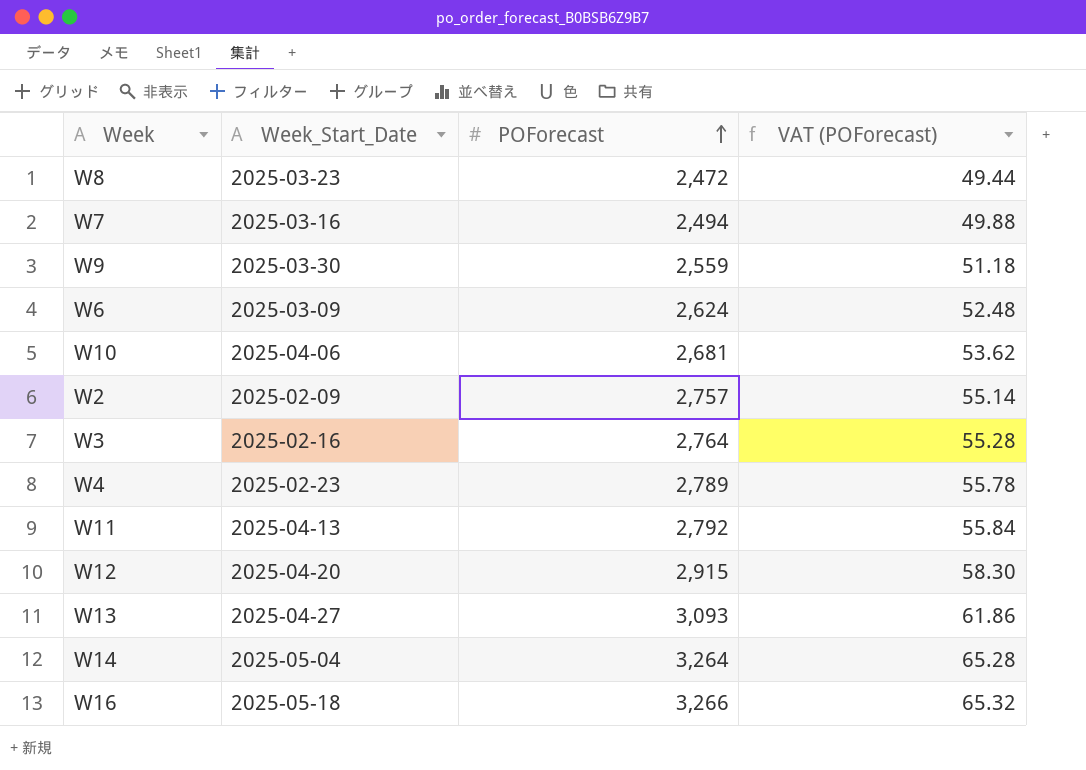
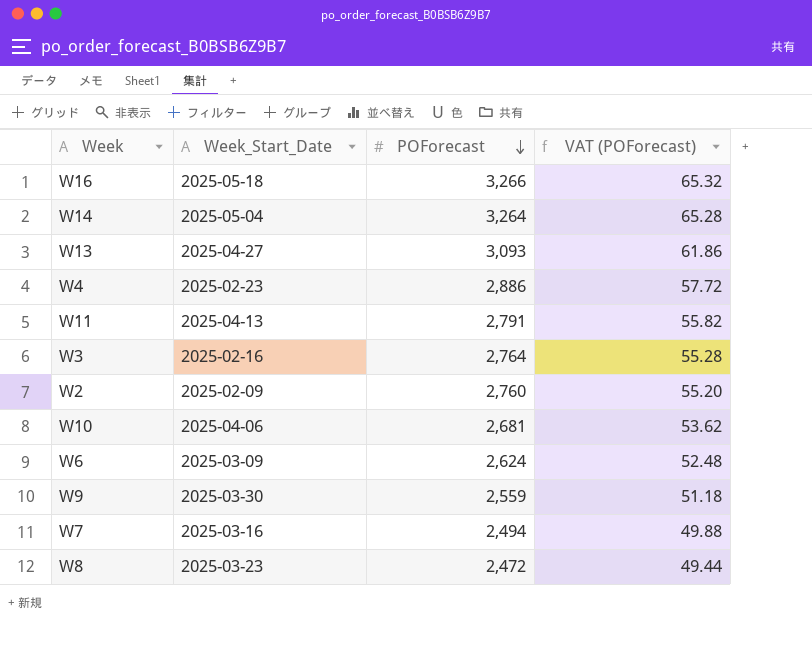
row order: POForecast ascending -> POForecast descending
row W12: 2025-04-20 | 2,915 | 58.30 -> none
W4 | POForecast: 2,789 -> 2,886
W4 | VAT (POForecast): 55.78 -> 57.72
W11 | POForecast: 2,792 -> 2,791
W11 | VAT (POForecast): 55.84 -> 55.82
W2 | POForecast: 2,757 -> 2,760
W2 | VAT (POForecast): 55.14 -> 55.20

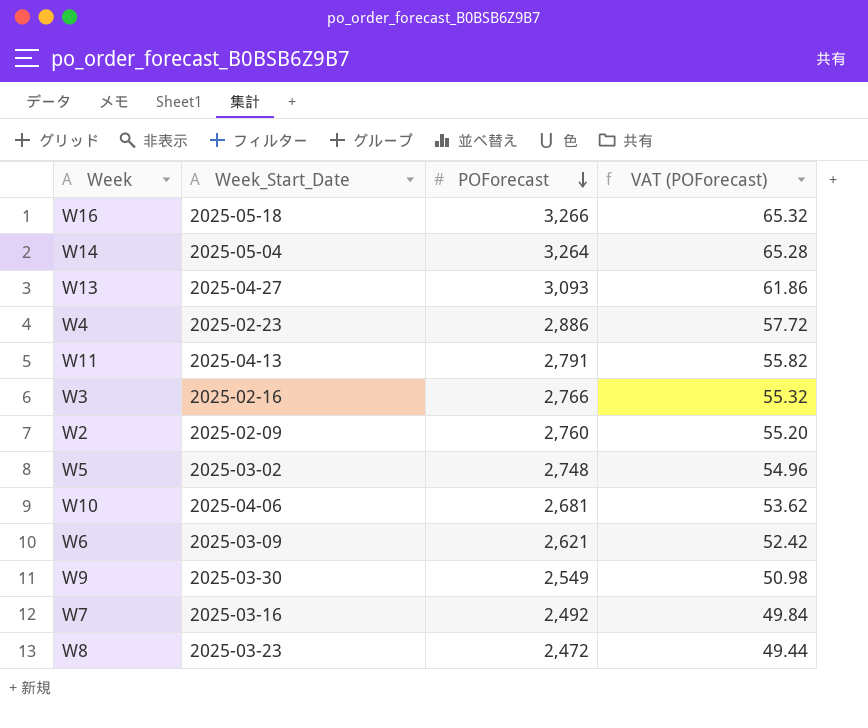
W3 | POForecast: 2,764 -> 2,766
W3 | VAT (POForecast): 55.28 -> 55.32
row W5: none -> 2025-03-02 | 2,748 | 54.96
W6 | POForecast: 2,624 -> 2,621
W6 | VAT (POForecast): 52.48 -> 52.42
W9 | POForecast: 2,559 -> 2,549
W9 | VAT (POForecast): 51.18 -> 50.98
W7 | POForecast: 2,494 -> 2,492
W7 | VAT (POForecast): 49.88 -> 49.84

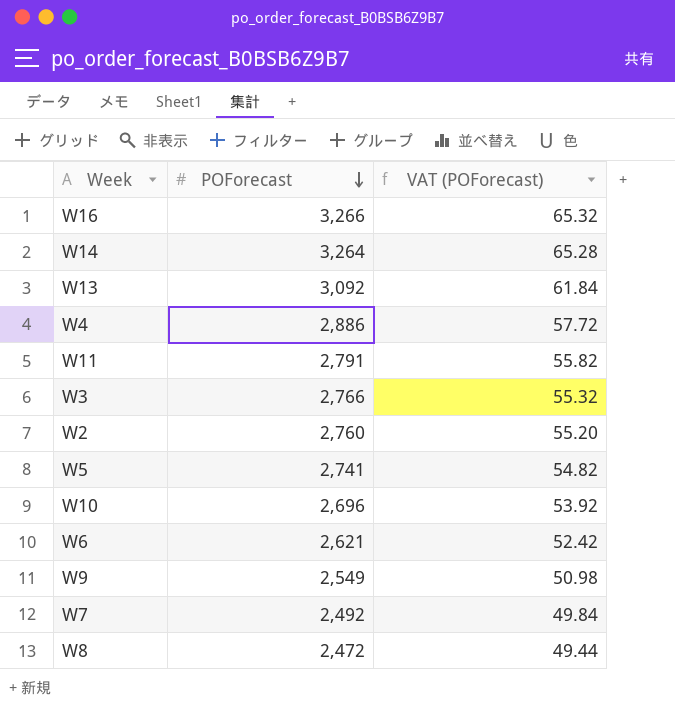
column Week_Start_Date | position: 2 -> none
W13 | POForecast: 3,093 -> 3,092
W13 | VAT (POForecast): 61.86 -> 61.84
W5 | POForecast: 2,748 -> 2,741
W5 | VAT (POForecast): 54.96 -> 54.82
W10 | POForecast: 2,681 -> 2,696
W10 | VAT (POForecast): 53.62 -> 53.92

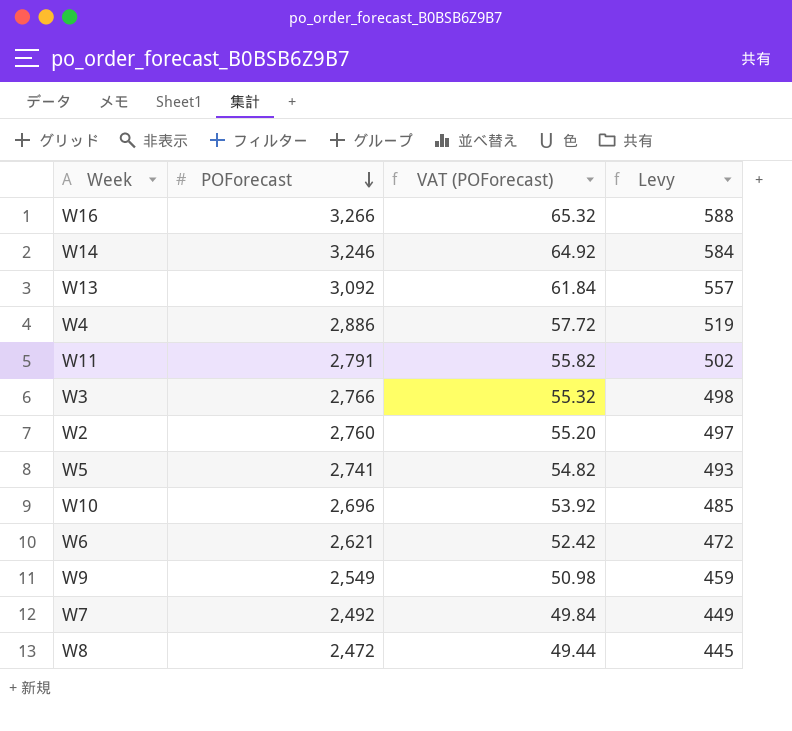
column Levy | formula: none -> [POForecast] * 0.18
W14 | POForecast: 3,264 -> 3,246
W14 | VAT (POForecast): 65.28 -> 64.92

